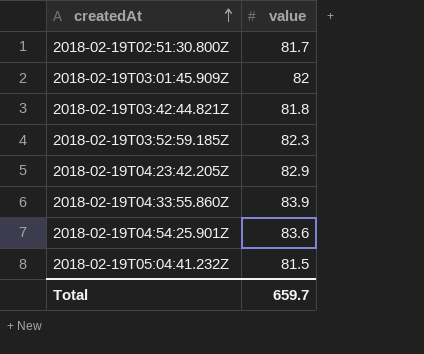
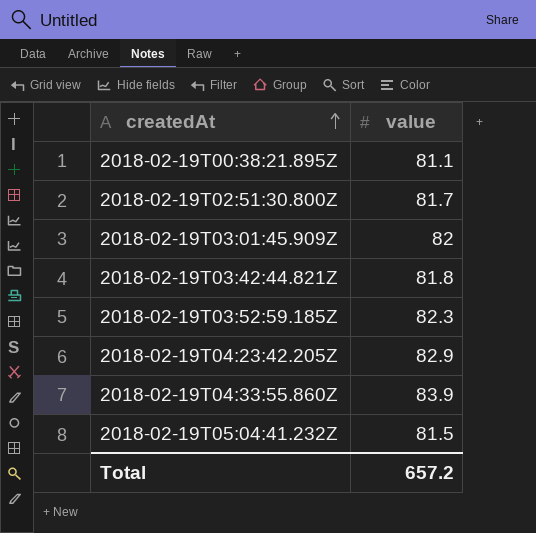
row 2018-02-19T04:54:25.901Z: 83.6 -> none
row 2018-02-19T00:38:21.895Z: none -> 81.1
Total | value: 659.7 -> 657.2

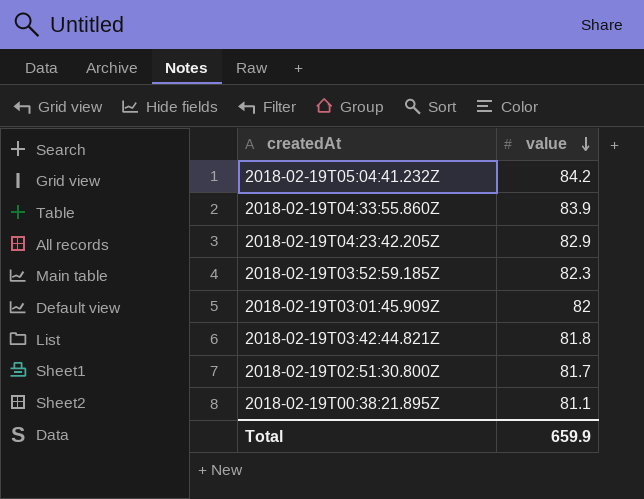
row order: createdAt ascending -> value descending
2018-02-19T05:04:41.232Z | value: 81.5 -> 84.2
Total | value: 657.2 -> 659.9

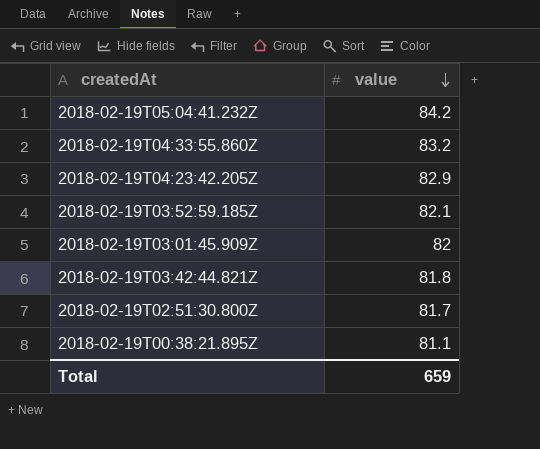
2018-02-19T04:33:55.860Z | value: 83.9 -> 83.2
2018-02-19T03:52:59.185Z | value: 82.3 -> 82.1
Total | value: 659.9 -> 659

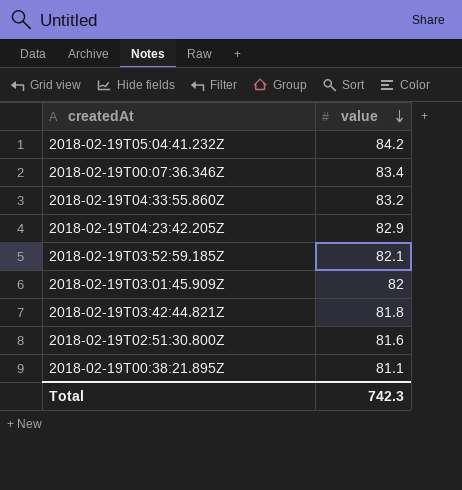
row 2018-02-19T00:07:36.346Z: none -> 83.4
2018-02-19T02:51:30.800Z | value: 81.7 -> 81.6
Total | value: 659 -> 742.3

